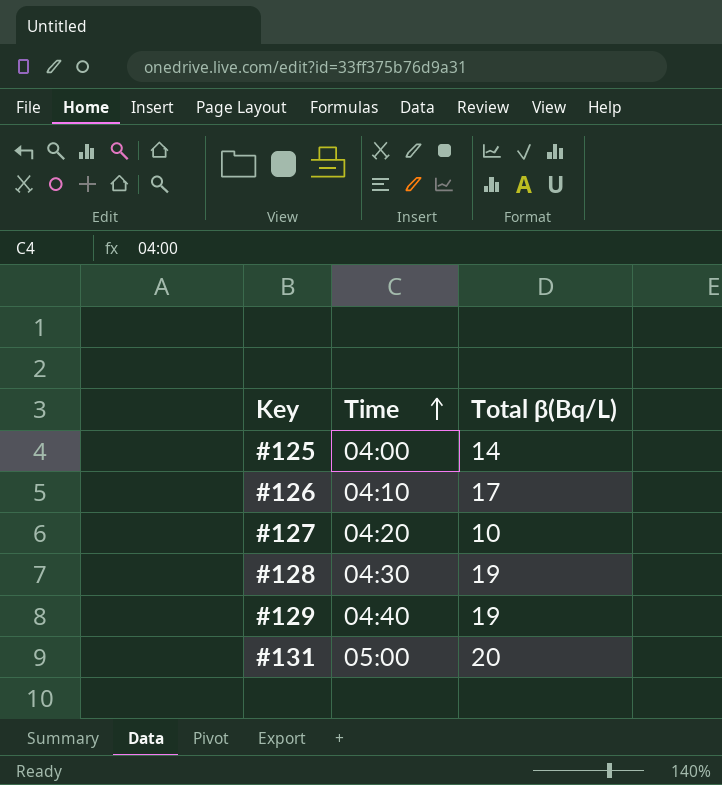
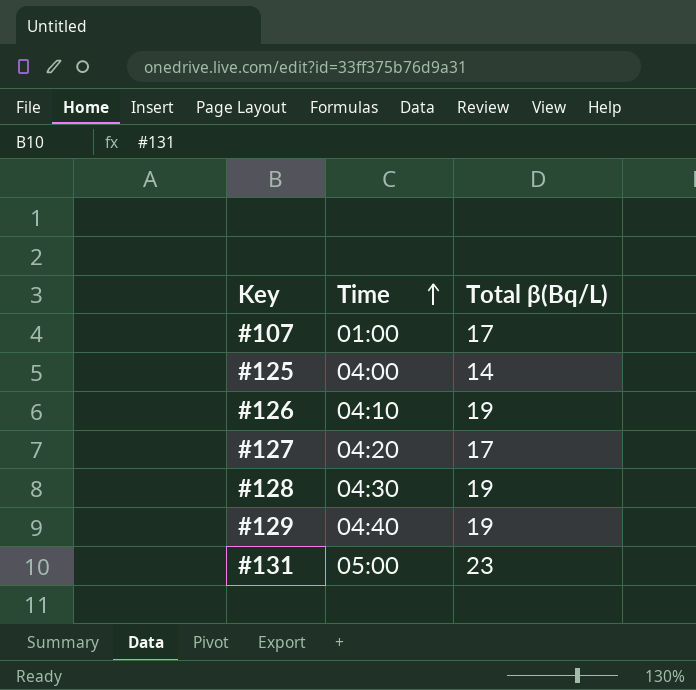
row #107: none -> 01:00 | 17
#126 | Total β(Bq/L): 17 -> 19
#127 | Total β(Bq/L): 10 -> 17
#131 | Total β(Bq/L): 20 -> 23

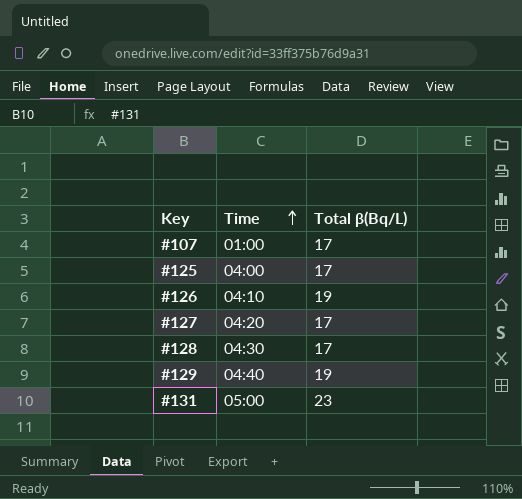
#125 | Total β(Bq/L): 14 -> 17
#128 | Total β(Bq/L): 19 -> 17

